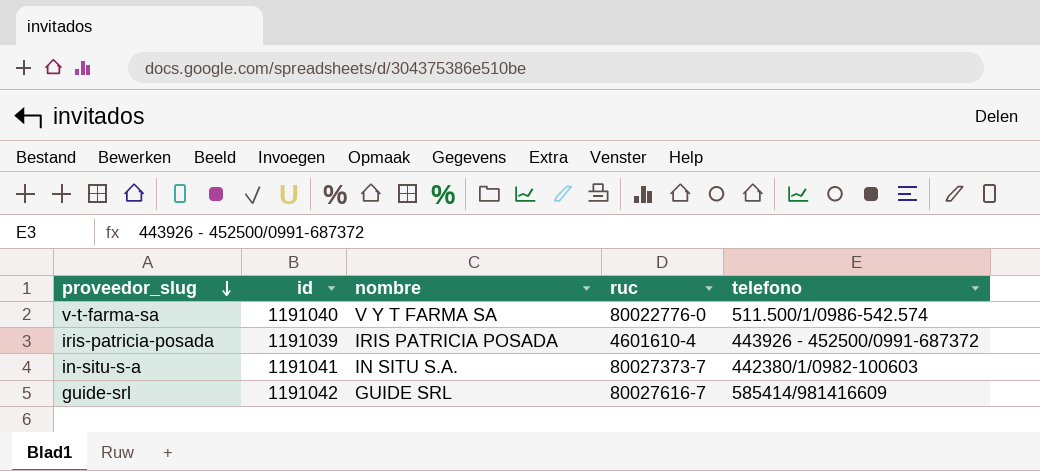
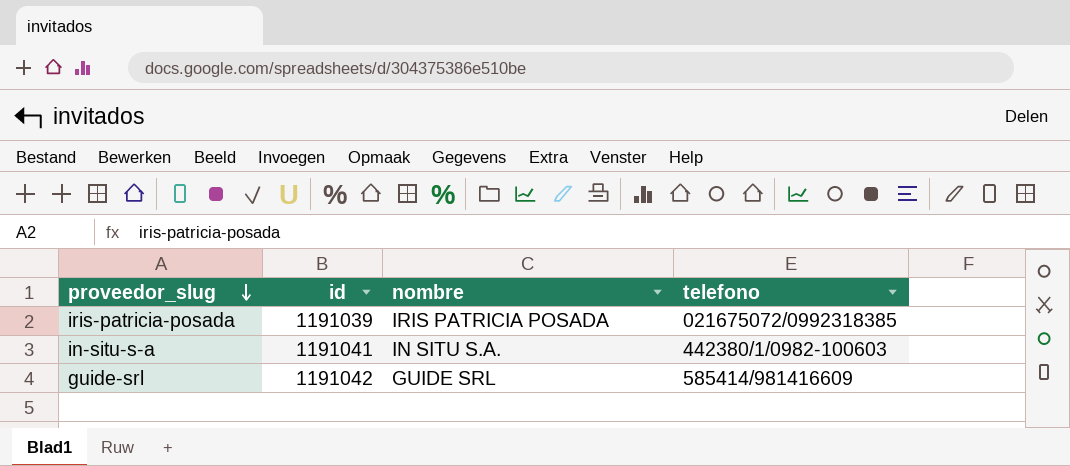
column ruc | position: 4 -> none
row v-t-farma-sa: 1191040 | V Y T FARMA SA | 80022776-0 | 511.500/1/0986-542.574 -> none
iris-patricia-posada | telefono: 443926 - 452500/0991-687372 -> 021675072/0992318385

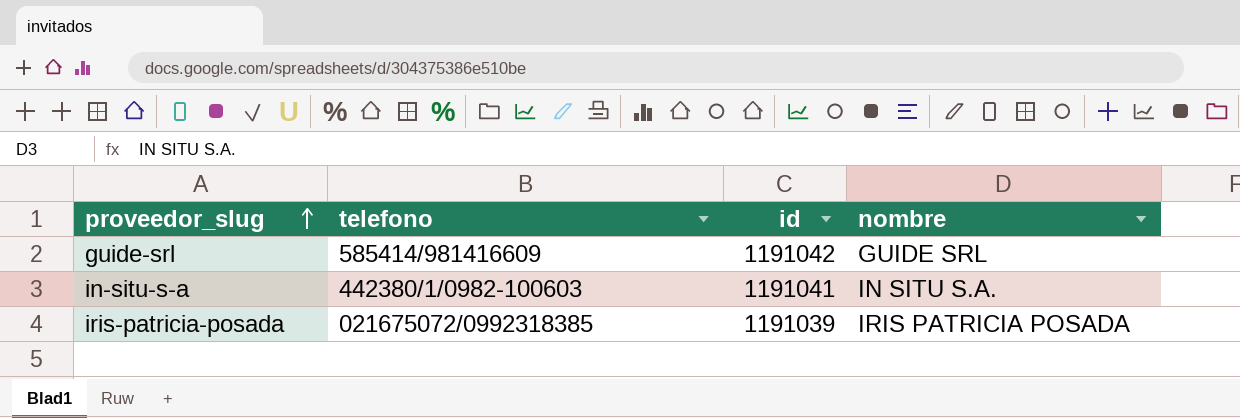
row order: proveedor_slug descending -> proveedor_slug ascending
column telefono | position: 4 -> 2

